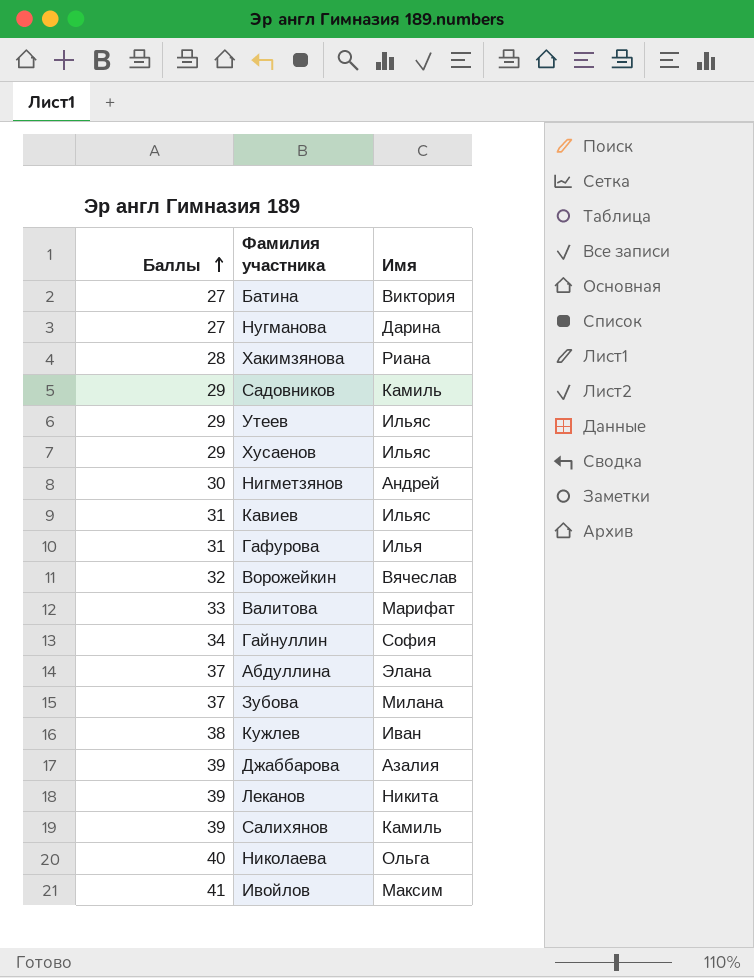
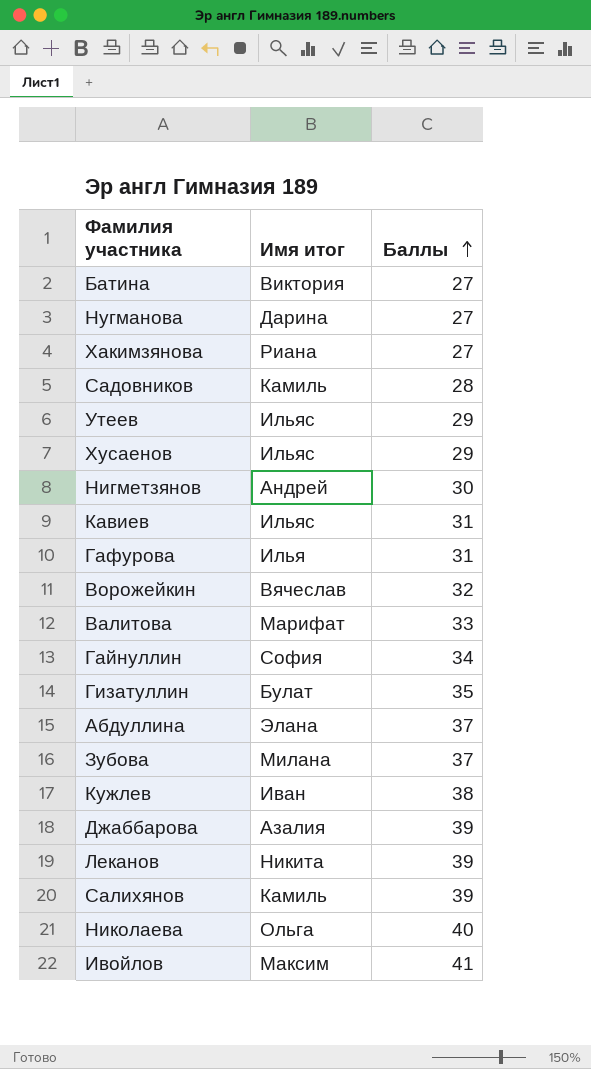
column name: Имя -> Имя итог
column Баллы | position: 1 -> 3
Хакимзянова | Баллы: 28 -> 27
Садовников | Баллы: 29 -> 28
row Гизатуллин: none -> Булат | 35

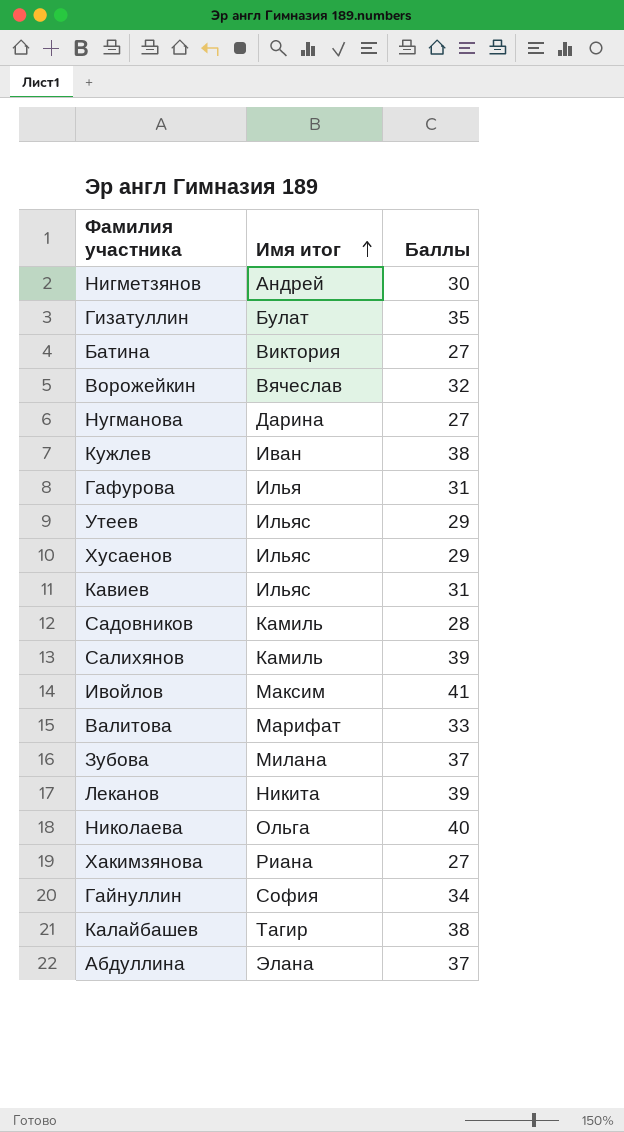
row order: Баллы ascending -> Имя итог ascending
row Джаббарова: Азалия | 39 -> none
row Калайбашев: none -> Тагир | 38

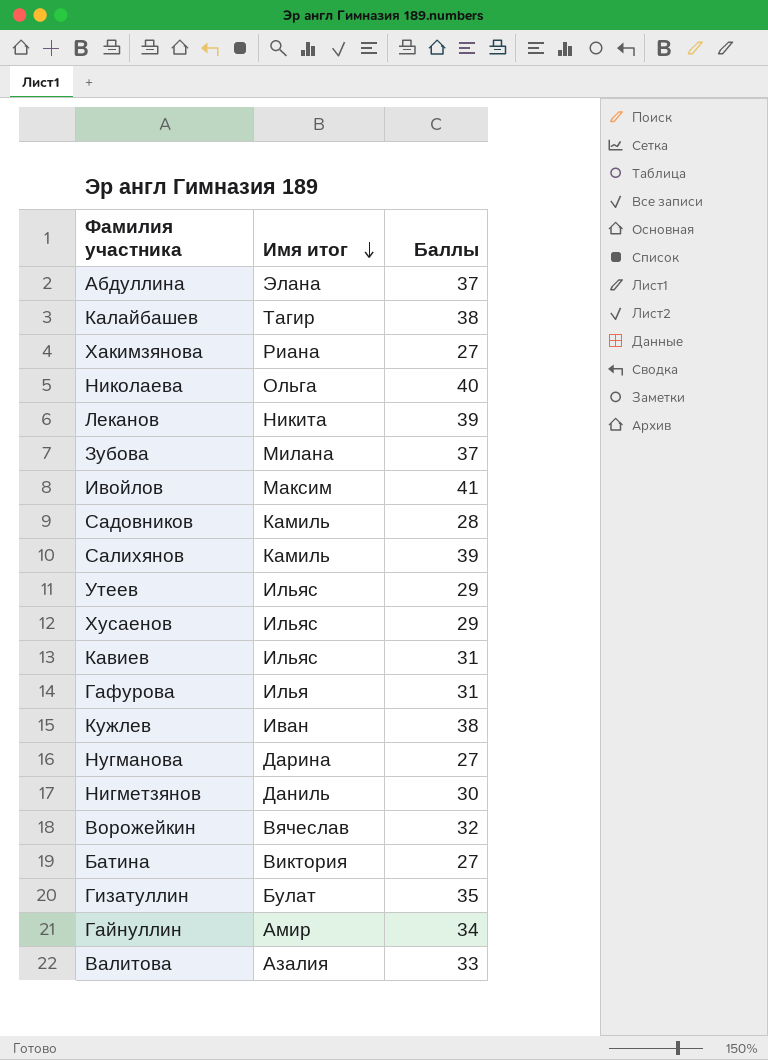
row order: Имя итог ascending -> Имя итог descending
Нигметзянов | Имя итог: Андрей -> Даниль
Гайнуллин | Имя итог: София -> Амир
Валитова | Имя итог: Марифат -> Азалия

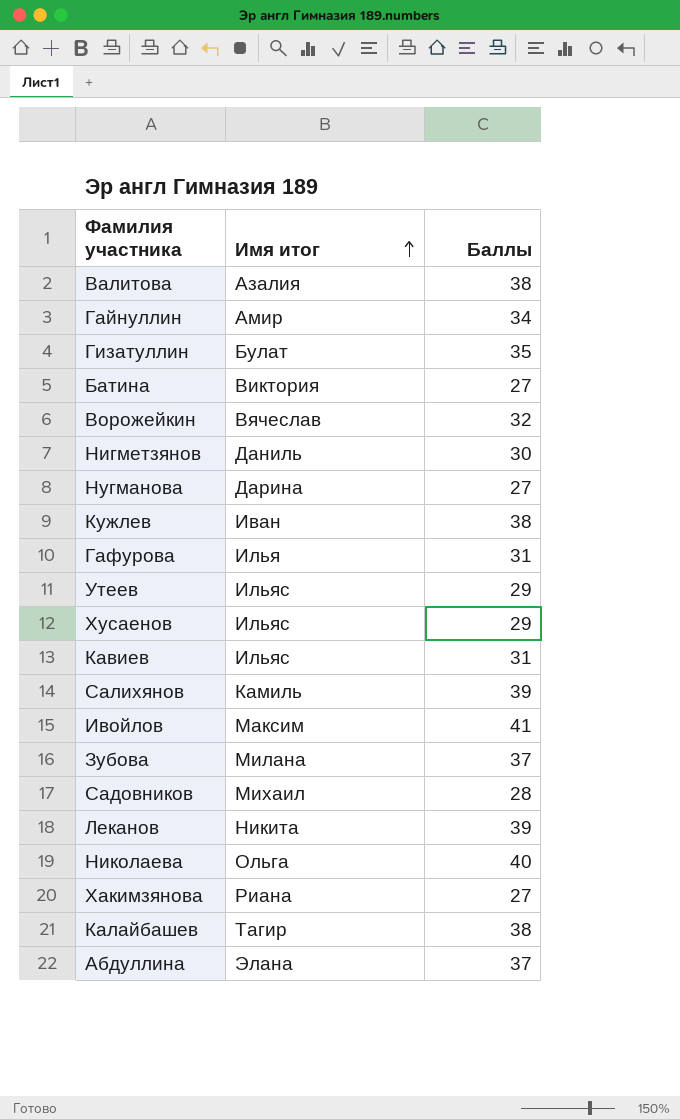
row order: Имя итог descending -> Имя итог ascending
Валитова | Баллы: 33 -> 38
Садовников | Имя итог: Камиль -> Михаил

